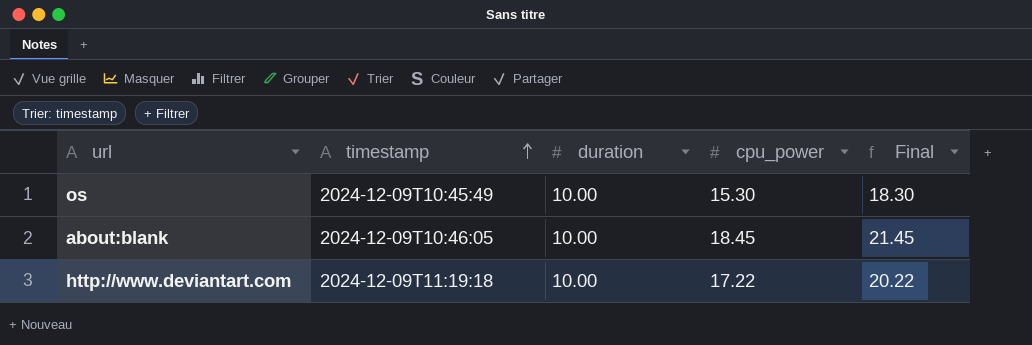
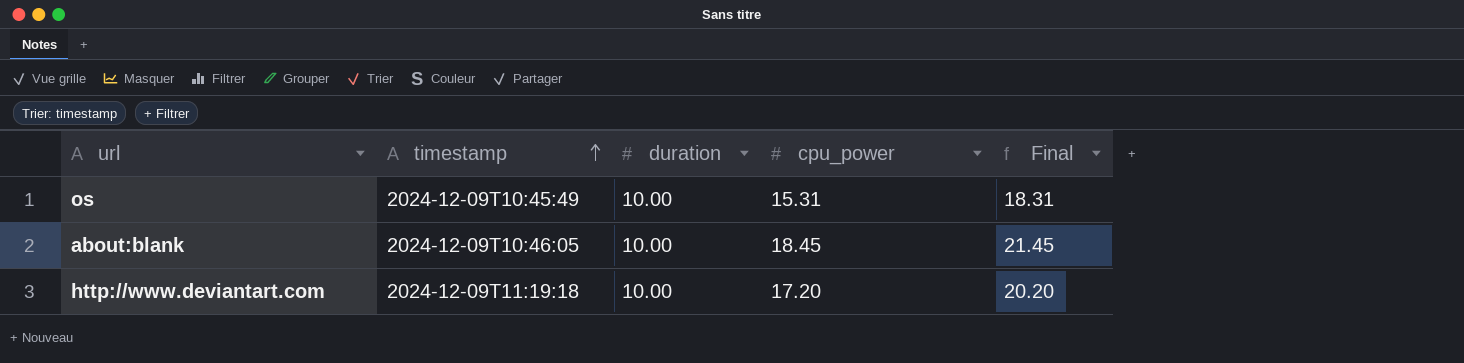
os | cpu_power: 15.30 -> 15.31
os | Final: 18.30 -> 18.31
http://www.deviantart.com | cpu_power: 17.22 -> 17.20
http://www.deviantart.com | Final: 20.22 -> 20.20

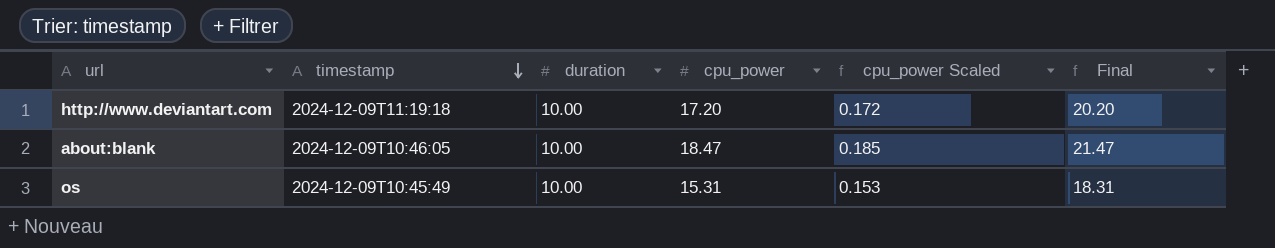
row order: timestamp ascending -> timestamp descending
column cpu_power Scaled | formula: none -> [cpu_power] * 0.01
about:blank | cpu_power: 18.45 -> 18.47
about:blank | Final: 21.45 -> 21.47

